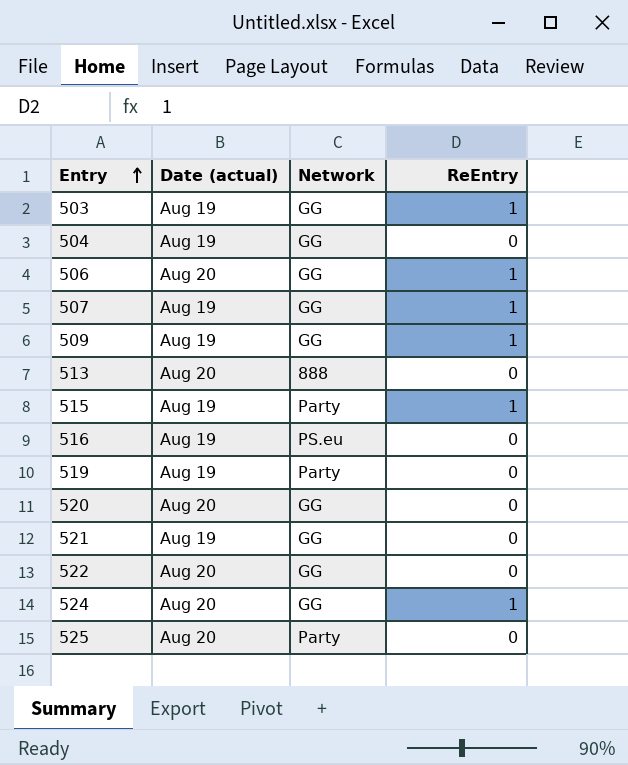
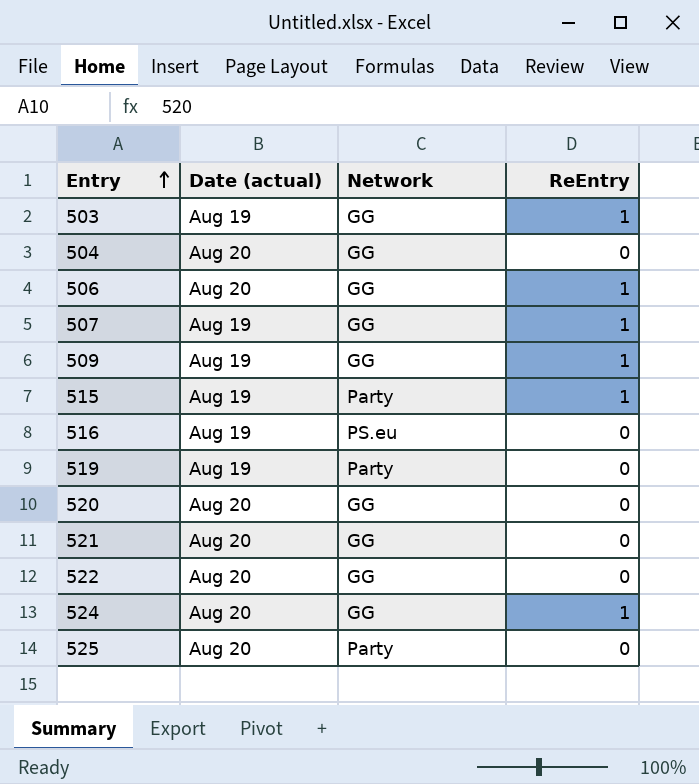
row 513: Aug 20 | 888 | 0 -> none
504 | Date (actual): Aug 19 -> Aug 20
521 | Date (actual): Aug 19 -> Aug 20

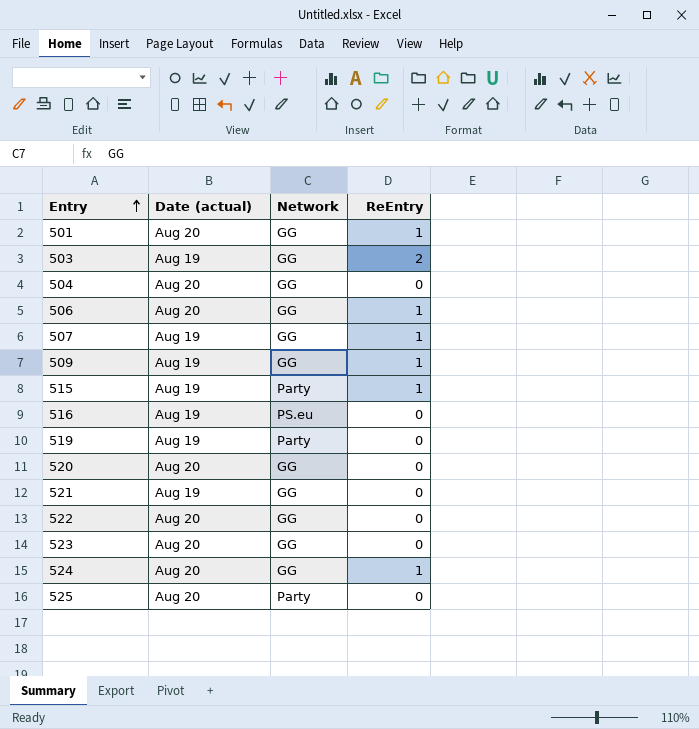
row 501: none -> Aug 20 | GG | 1
503 | ReEntry: 1 -> 2
521 | Date (actual): Aug 20 -> Aug 19
row 523: none -> Aug 20 | GG | 0

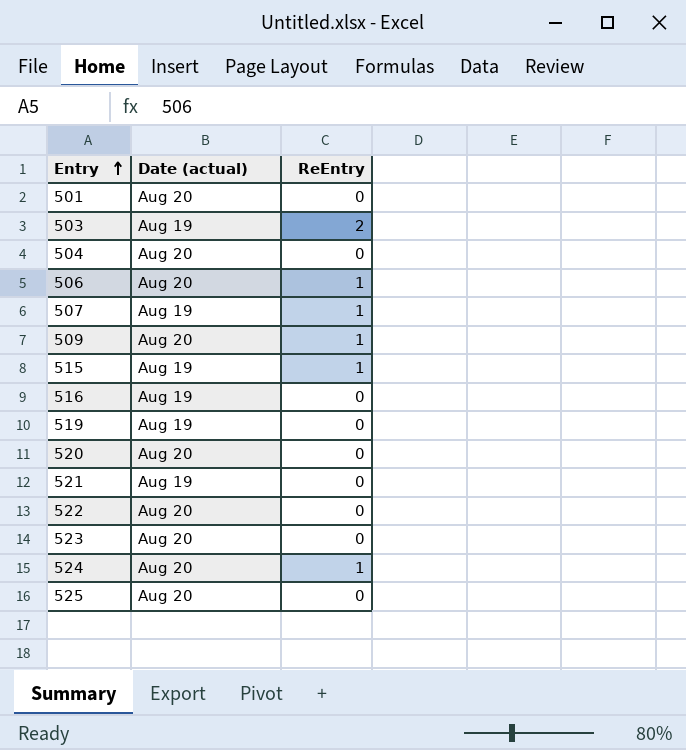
column Network | position: 3 -> none
501 | ReEntry: 1 -> 0
509 | Date (actual): Aug 19 -> Aug 20

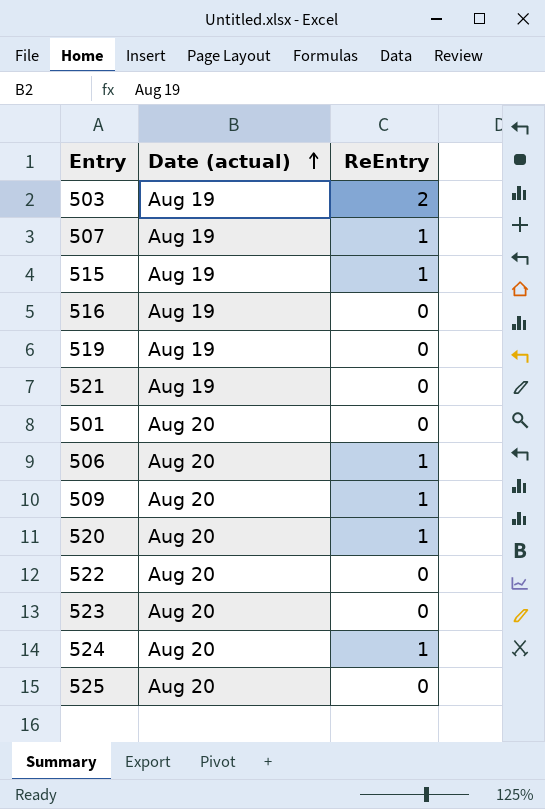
row order: Entry ascending -> Date (actual) ascending
row 504: Aug 20 | 0 -> none
520 | ReEntry: 0 -> 1

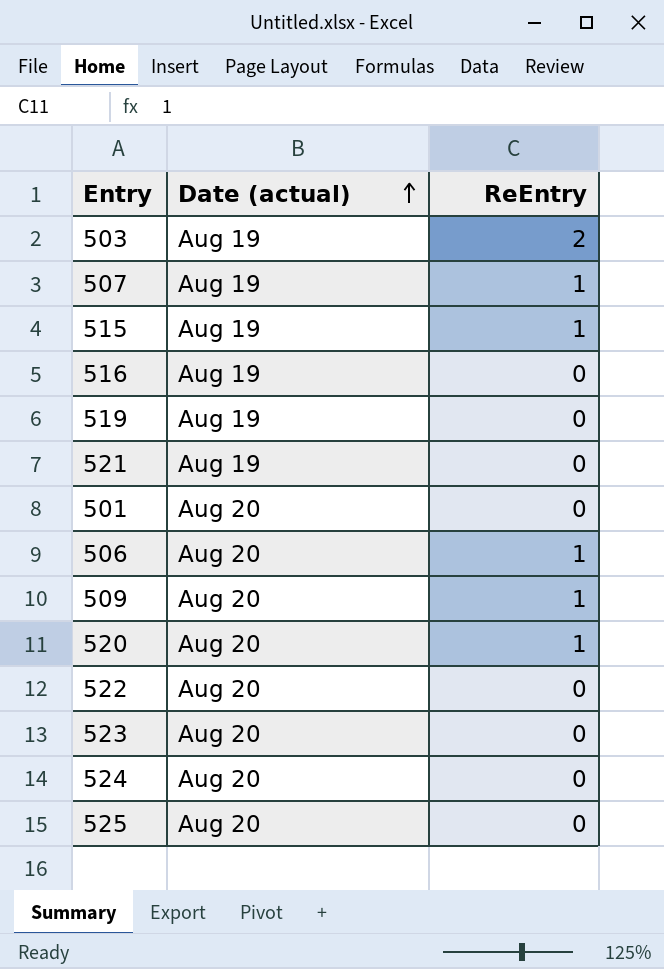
524 | ReEntry: 1 -> 0

